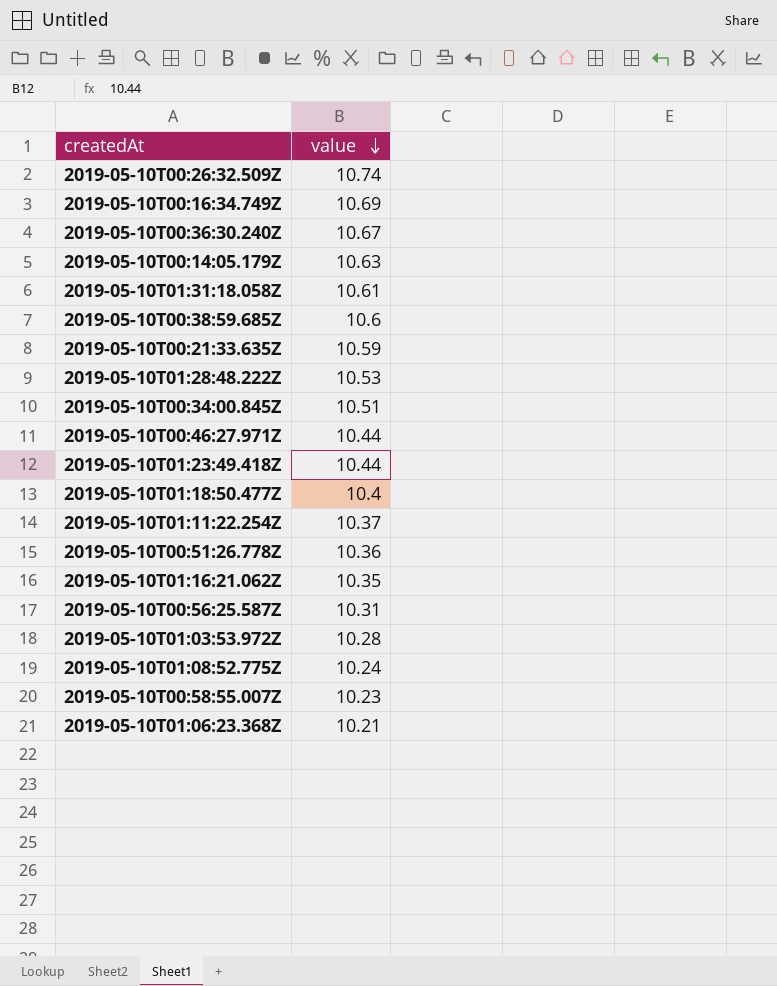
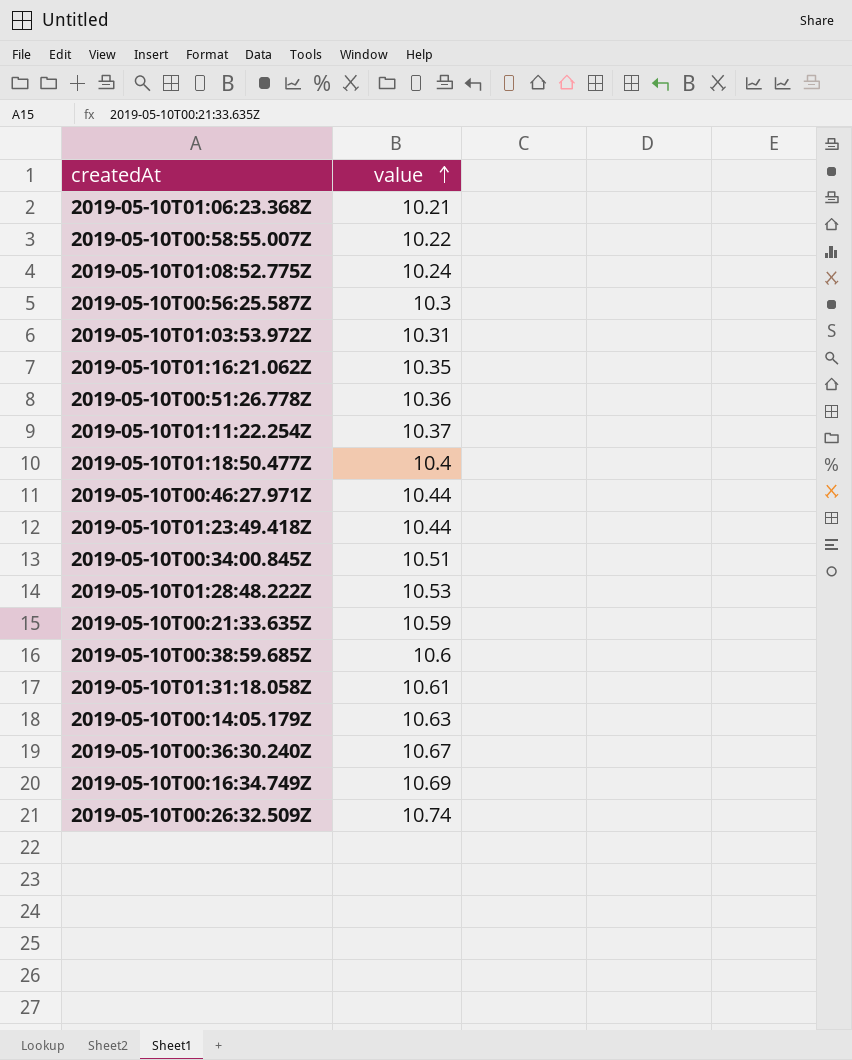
row order: value descending -> value ascending
2019-05-10T00:58:55.007Z | value: 10.23 -> 10.22
2019-05-10T00:56:25.587Z | value: 10.31 -> 10.3
2019-05-10T01:03:53.972Z | value: 10.28 -> 10.31

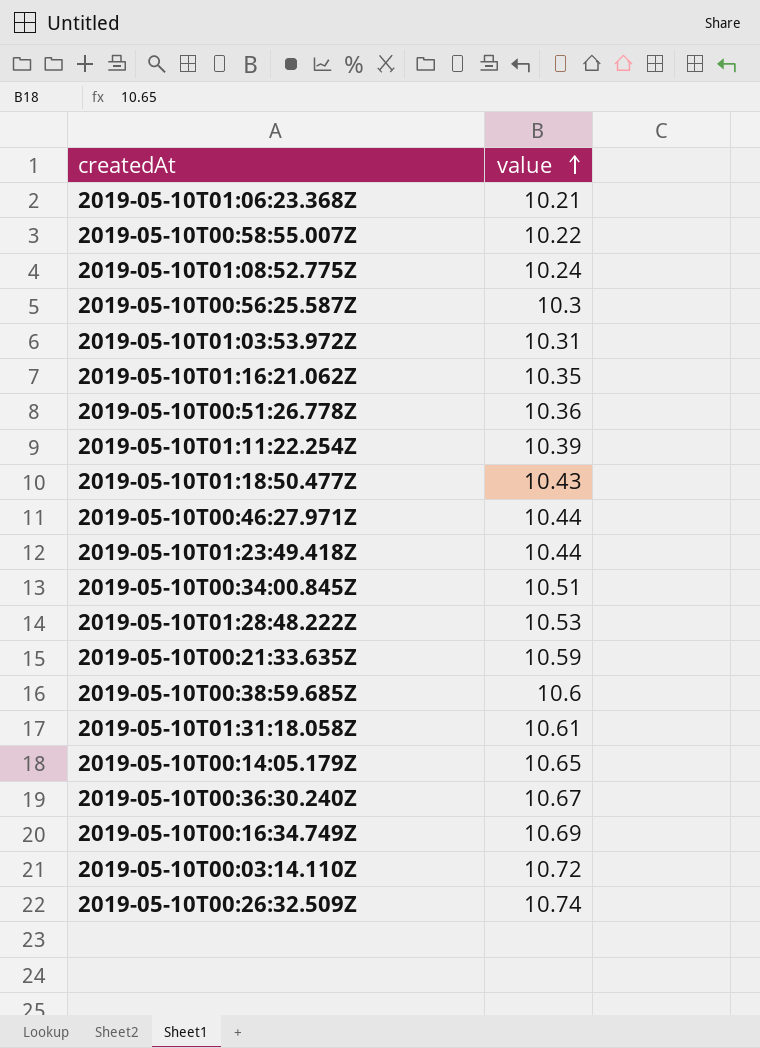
2019-05-10T01:11:22.254Z | value: 10.37 -> 10.39
2019-05-10T01:18:50.477Z | value: 10.4 -> 10.43
2019-05-10T00:14:05.179Z | value: 10.63 -> 10.65
row 2019-05-10T00:03:14.110Z: none -> 10.72

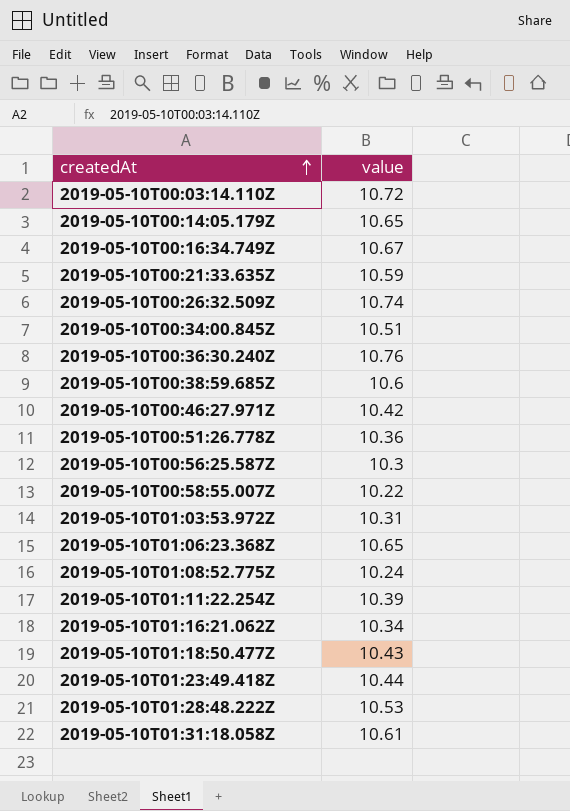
row order: value ascending -> createdAt ascending
2019-05-10T00:16:34.749Z | value: 10.69 -> 10.67
2019-05-10T00:36:30.240Z | value: 10.67 -> 10.76
2019-05-10T00:46:27.971Z | value: 10.44 -> 10.42
2019-05-10T01:06:23.368Z | value: 10.21 -> 10.65
2019-05-10T01:16:21.062Z | value: 10.35 -> 10.34

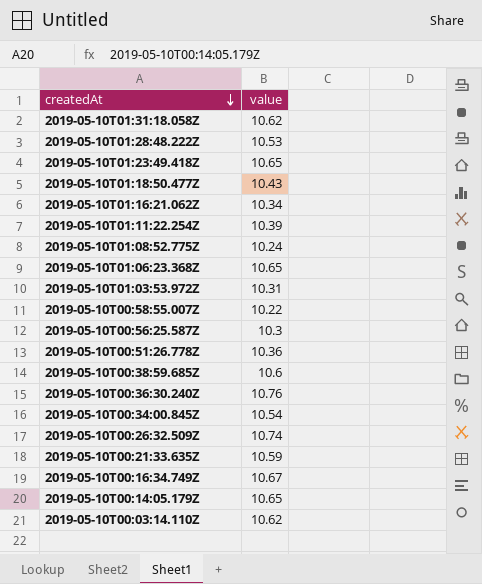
row order: createdAt ascending -> createdAt descending
row 2019-05-10T00:46:27.971Z: 10.42 -> none
2019-05-10T01:31:18.058Z | value: 10.61 -> 10.62
2019-05-10T01:23:49.418Z | value: 10.44 -> 10.65
2019-05-10T00:34:00.845Z | value: 10.51 -> 10.54
2019-05-10T00:03:14.110Z | value: 10.72 -> 10.62

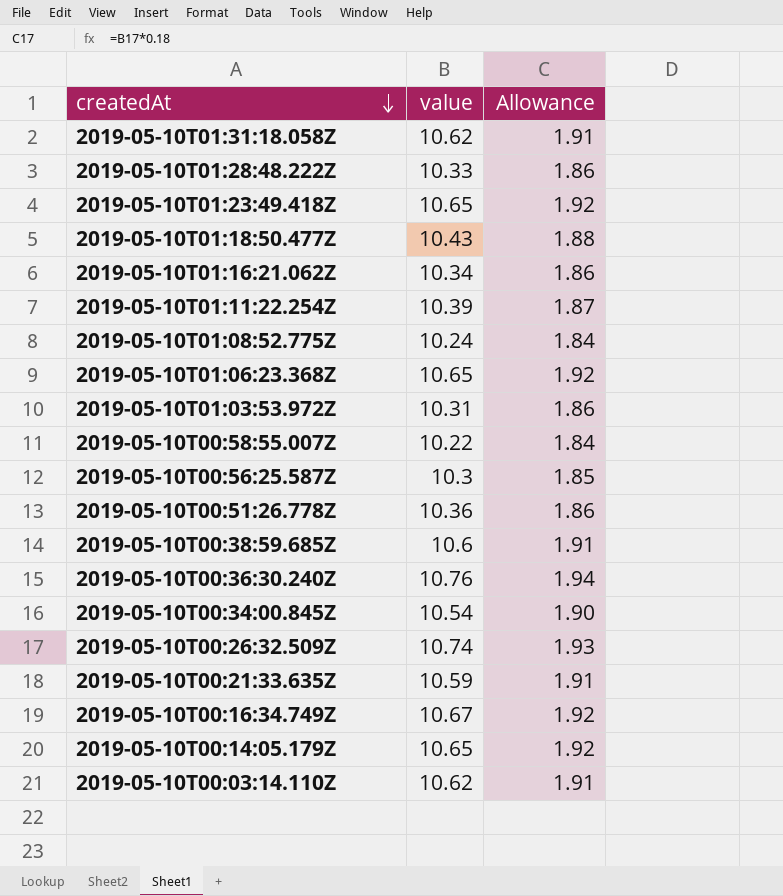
column Allowance | formula: none -> [value] * 0.18
2019-05-10T01:28:48.222Z | value: 10.53 -> 10.33

